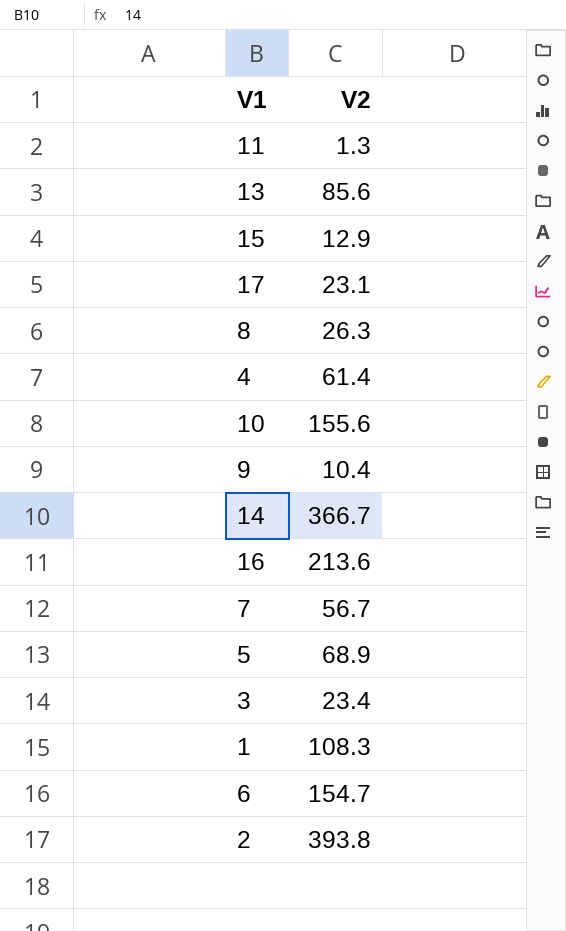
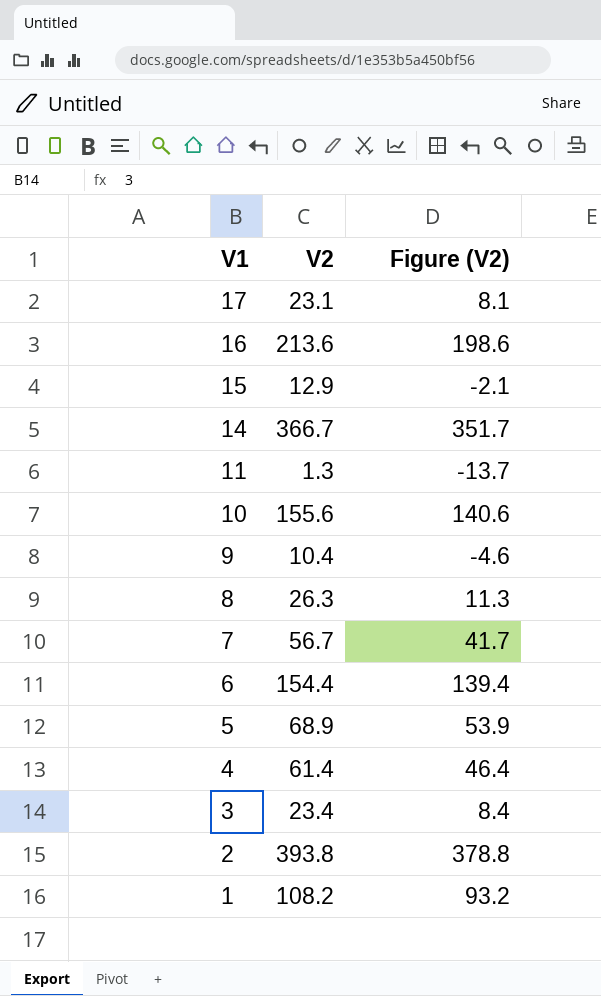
row order: none -> V1 descending
column Figure (V2) | formula: none -> [V2] - 15
row 13: 85.6 -> none
6 | V2: 154.7 -> 154.4
1 | V2: 108.3 -> 108.2

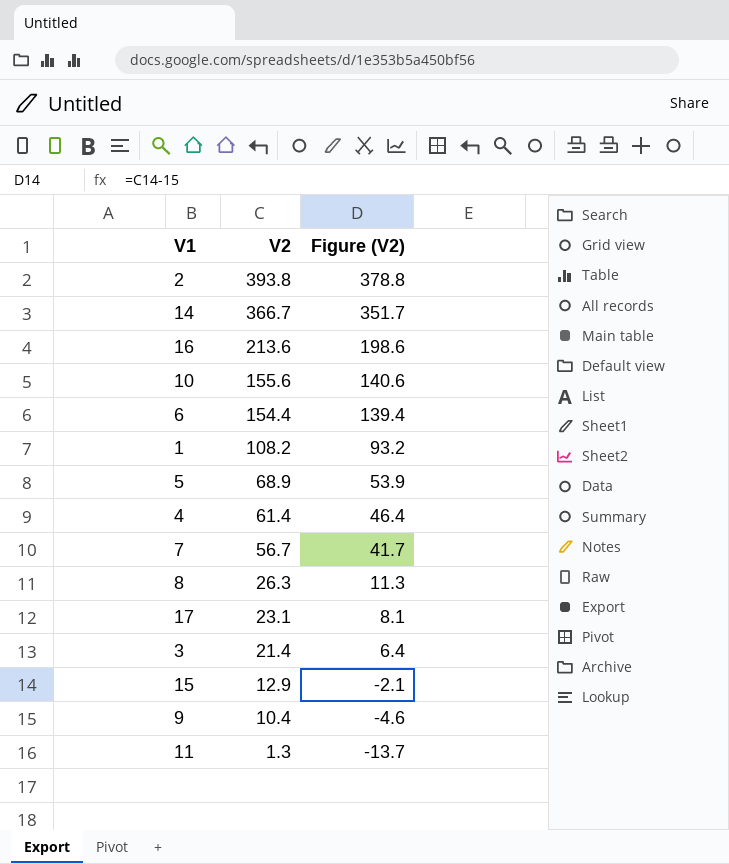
row order: V1 descending -> V2 descending
3 | V2: 23.4 -> 21.4
3 | Figure (V2): 8.4 -> 6.4

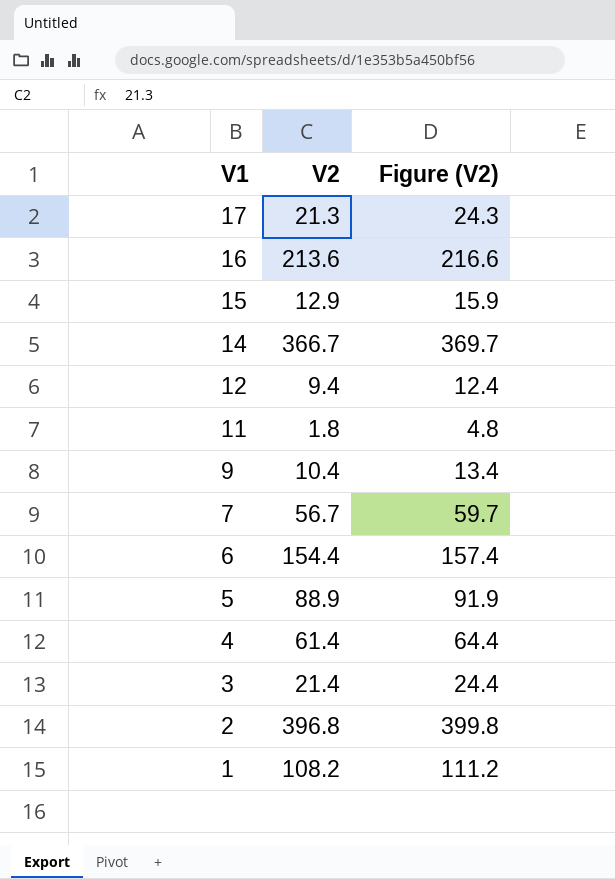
row order: V2 descending -> V1 descending
column Figure (V2) | formula: [V2] - 15 -> [V2] + 3
row 10: 155.6 | 140.6 -> none
row 8: 26.3 | 11.3 -> none
17 | V2: 23.1 -> 21.3
row 12: none -> 9.4 | 12.4
11 | V2: 1.3 -> 1.8
5 | V2: 68.9 -> 88.9
2 | V2: 393.8 -> 396.8

